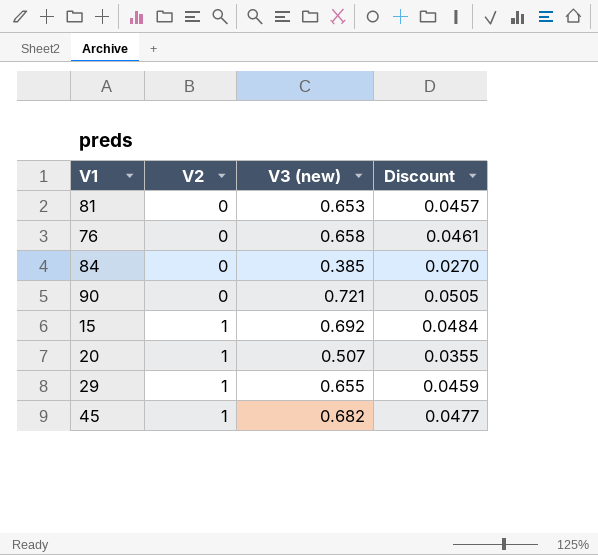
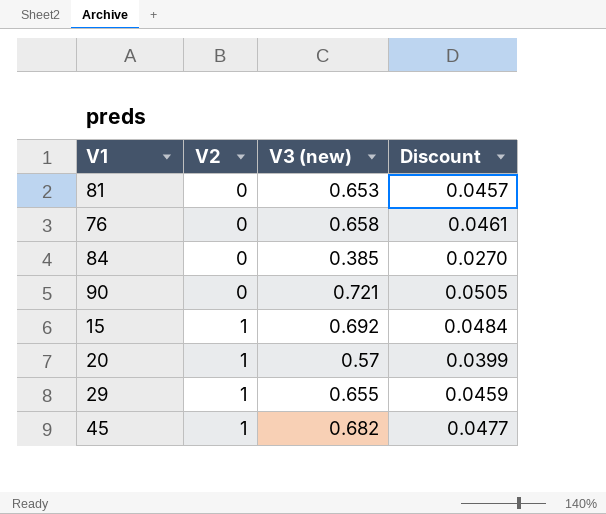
20 | V3 (new): 0.507 -> 0.57
20 | Discount: 0.0355 -> 0.0399

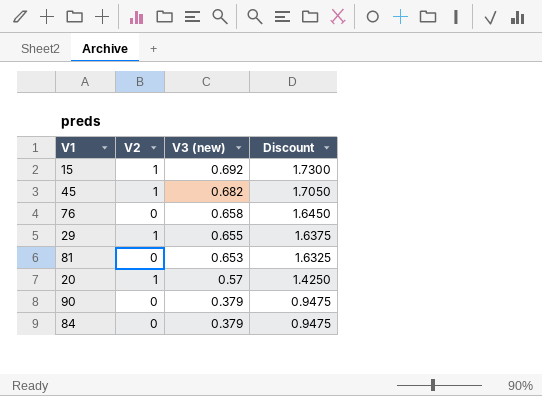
row order: V2 ascending -> V3 (new) descending
column Discount | formula: [V3 (new)] * 0.07 -> [V3 (new)] * 2.5
90 | V3 (new): 0.721 -> 0.379
84 | V3 (new): 0.385 -> 0.379

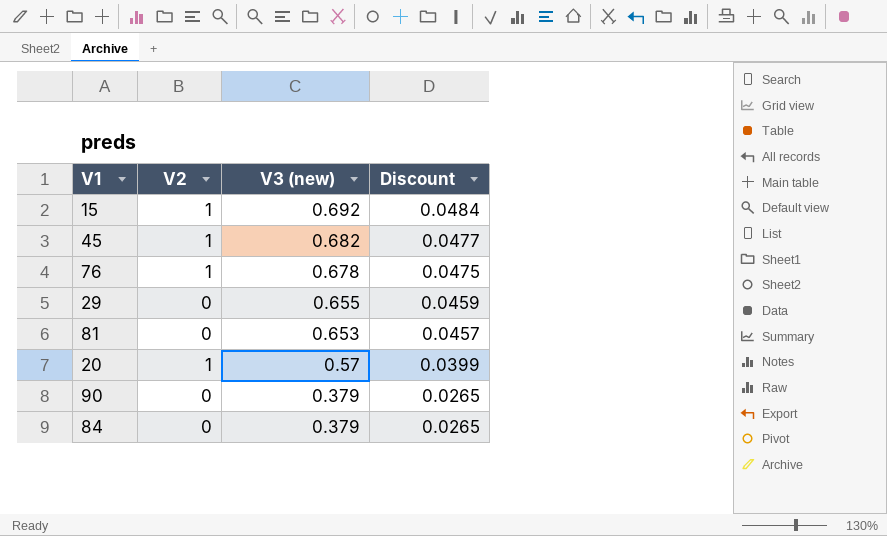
column Discount | formula: [V3 (new)] * 2.5 -> [V3 (new)] * 0.07
76 | V2: 0 -> 1
76 | V3 (new): 0.658 -> 0.678
29 | V2: 1 -> 0

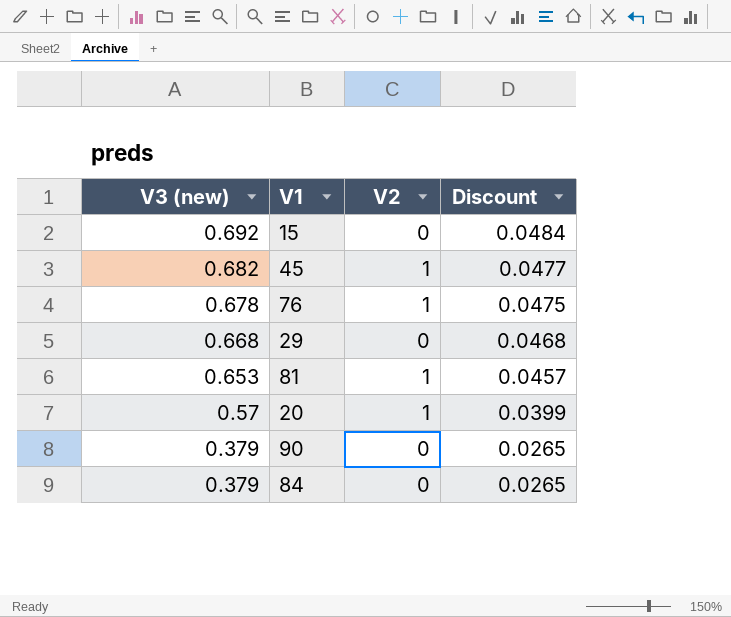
column V3 (new) | position: 3 -> 1
15 | V2: 1 -> 0
29 | V3 (new): 0.655 -> 0.668
29 | Discount: 0.0459 -> 0.0468
81 | V2: 0 -> 1

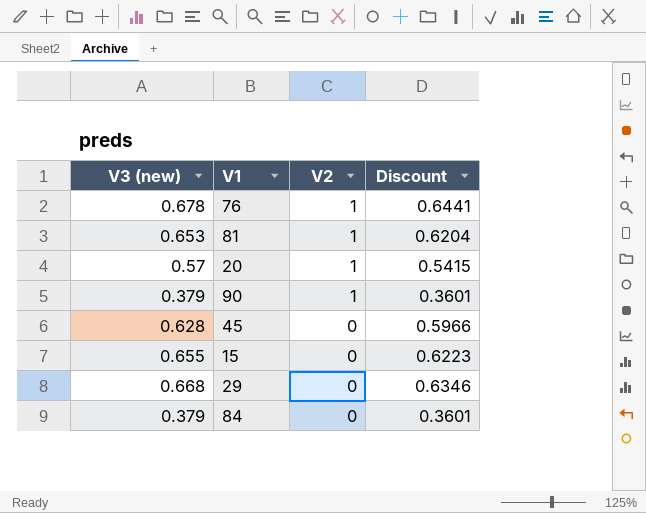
row order: V3 (new) descending -> V2 descending
column Discount | formula: [V3 (new)] * 0.07 -> [V3 (new)] * 0.95
90 | V2: 0 -> 1
45 | V3 (new): 0.682 -> 0.628
45 | V2: 1 -> 0
15 | V3 (new): 0.692 -> 0.655

